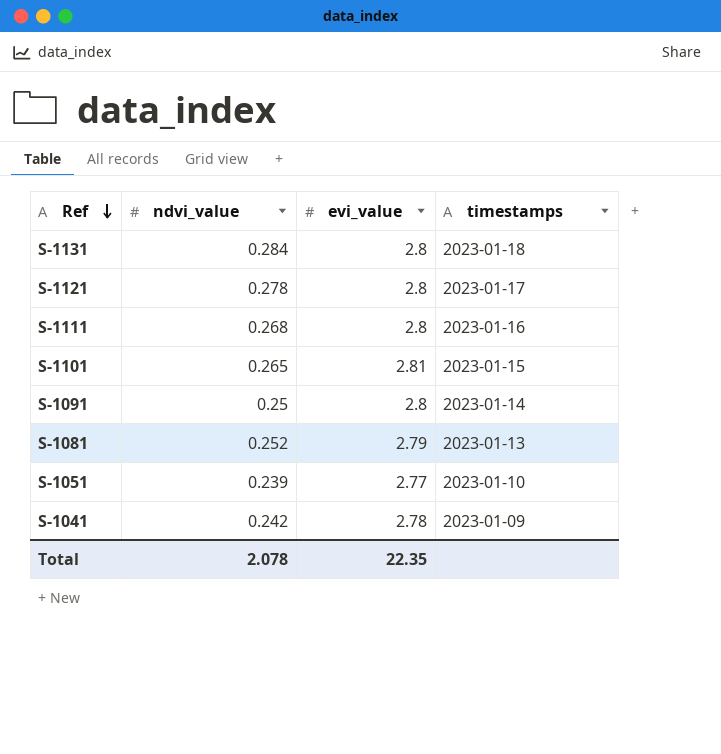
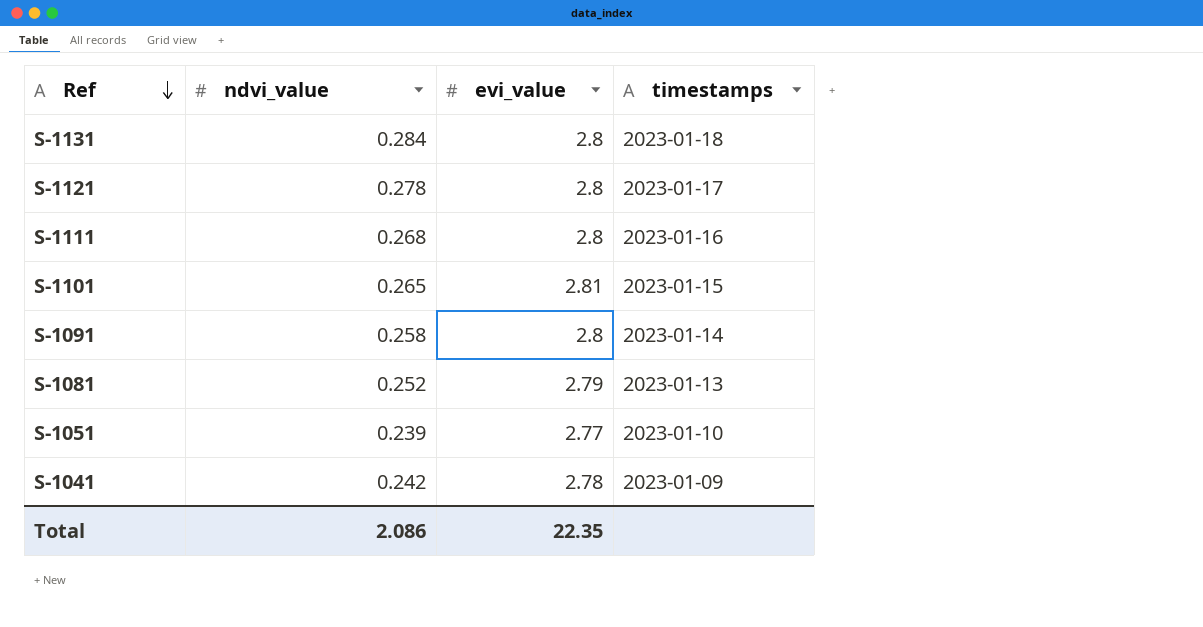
S-1091 | ndvi_value: 0.25 -> 0.258
Total | ndvi_value: 2.078 -> 2.086

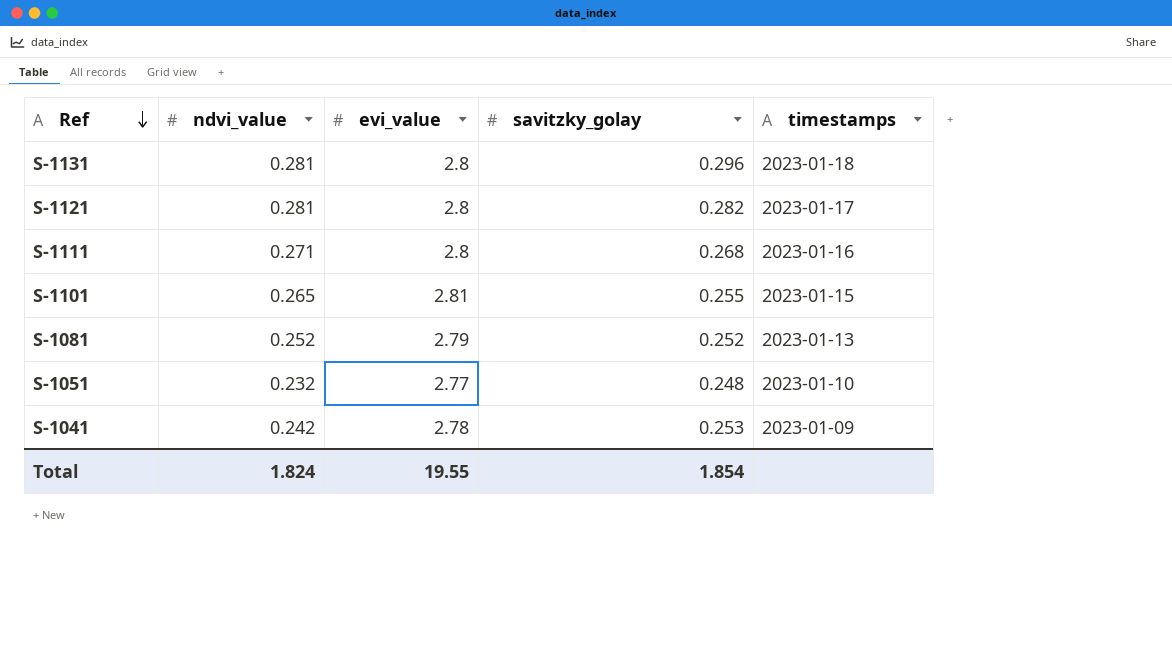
column savitzky_golay | position: none -> 4
row S-1091: 0.258 | 2.8 | 2023-01-14 -> none
S-1131 | ndvi_value: 0.284 -> 0.281
S-1121 | ndvi_value: 0.278 -> 0.281
S-1111 | ndvi_value: 0.268 -> 0.271
S-1051 | ndvi_value: 0.239 -> 0.232
Total | ndvi_value: 2.086 -> 1.824
Total | evi_value: 22.35 -> 19.55

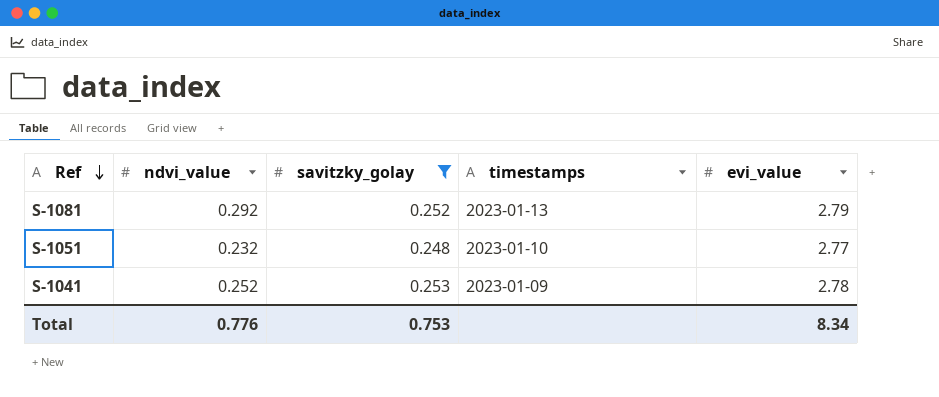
filter: none -> savitzky_golay <= 0.253
column evi_value | position: 3 -> 5
S-1081 | ndvi_value: 0.252 -> 0.292
S-1041 | ndvi_value: 0.242 -> 0.252
Total | ndvi_value: 1.824 -> 0.776
Total | savitzky_golay: 1.854 -> 0.753
Total | evi_value: 19.55 -> 8.34

